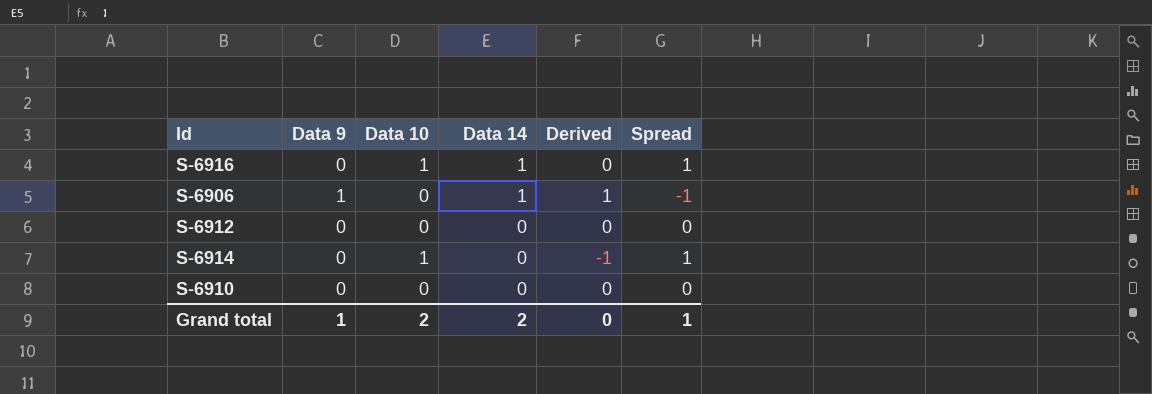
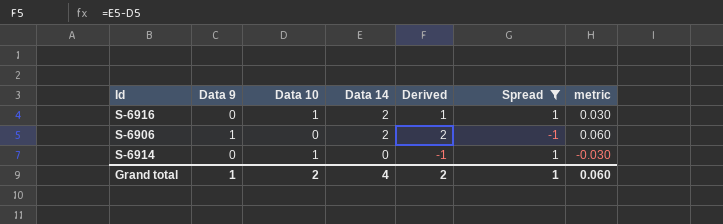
filter: none -> Spread != 0
column metric | formula: none -> [Derived] * 0.03
S-6916 | Data 14: 1 -> 2
S-6916 | Derived: 0 -> 1
S-6906 | Data 14: 1 -> 2
S-6906 | Derived: 1 -> 2
Grand total | Data 14: 2 -> 4
Grand total | Derived: 0 -> 2

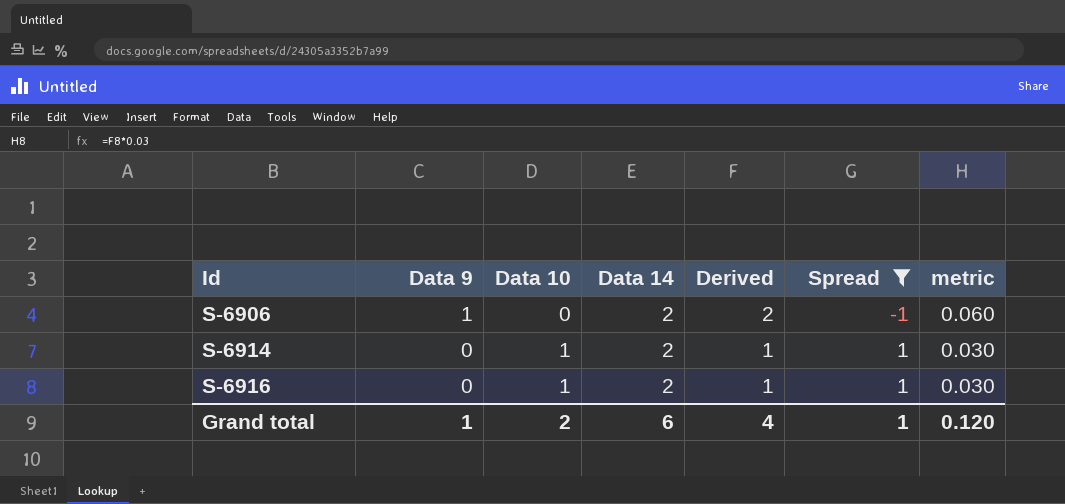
row order: Data 14 descending -> Id ascending
S-6914 | Data 14: 0 -> 2
S-6914 | Derived: -1 -> 1
S-6914 | metric: -0.030 -> 0.030
Grand total | Data 14: 4 -> 6
Grand total | Derived: 2 -> 4
Grand total | metric: 0.060 -> 0.120

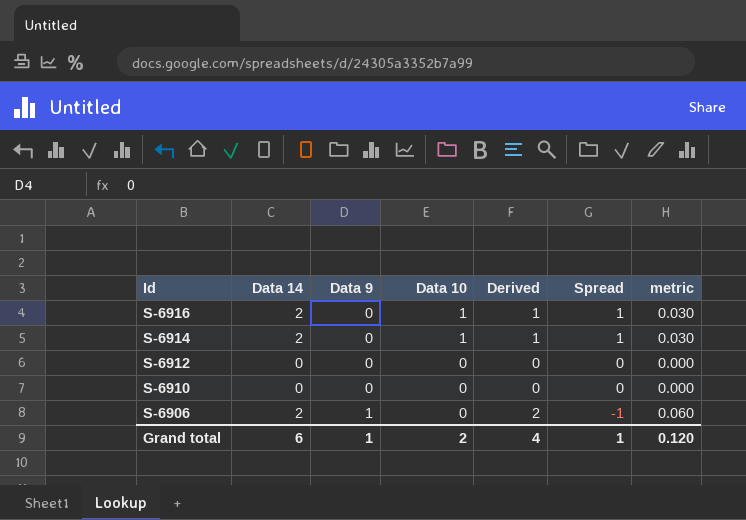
filter: Spread != 0 -> none
row order: Id ascending -> Id descending
column Data 14 | position: 4 -> 2

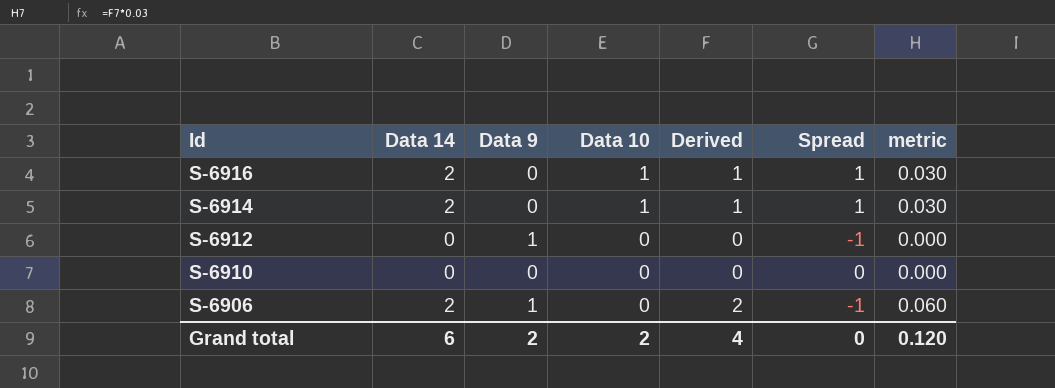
S-6912 | Data 9: 0 -> 1
S-6912 | Spread: 0 -> -1
Grand total | Data 9: 1 -> 2
Grand total | Spread: 1 -> 0

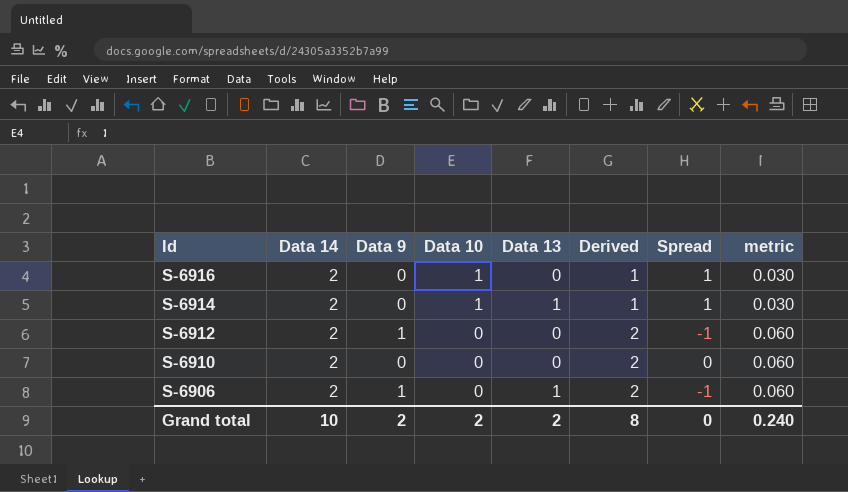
column Data 13 | position: none -> 5
S-6912 | Data 14: 0 -> 2
S-6912 | Derived: 0 -> 2
S-6912 | metric: 0.000 -> 0.060
S-6910 | Data 14: 0 -> 2
S-6910 | Derived: 0 -> 2
S-6910 | metric: 0.000 -> 0.060
Grand total | Data 14: 6 -> 10
Grand total | Derived: 4 -> 8
Grand total | metric: 0.120 -> 0.240

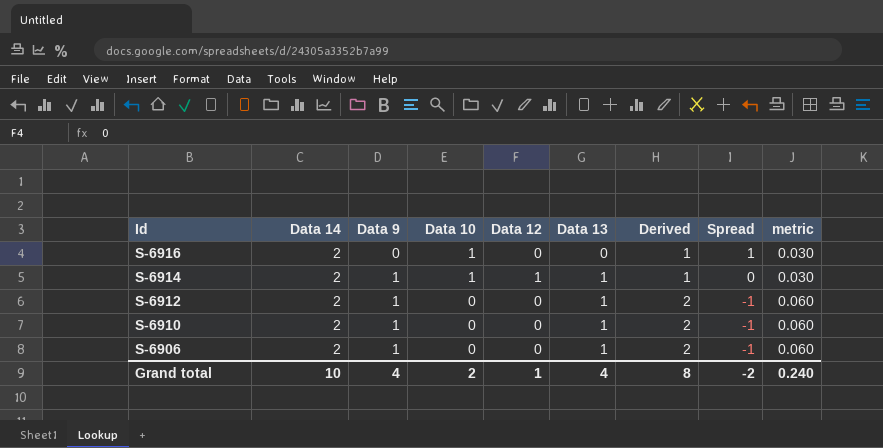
column Data 12 | position: none -> 5
S-6914 | Data 9: 0 -> 1
S-6914 | Spread: 1 -> 0
S-6912 | Data 13: 0 -> 1
S-6910 | Data 9: 0 -> 1
S-6910 | Data 13: 0 -> 1
S-6910 | Spread: 0 -> -1
Grand total | Data 9: 2 -> 4
Grand total | Data 13: 2 -> 4
Grand total | Spread: 0 -> -2

